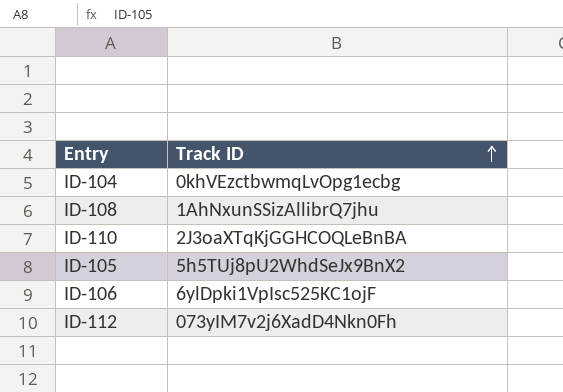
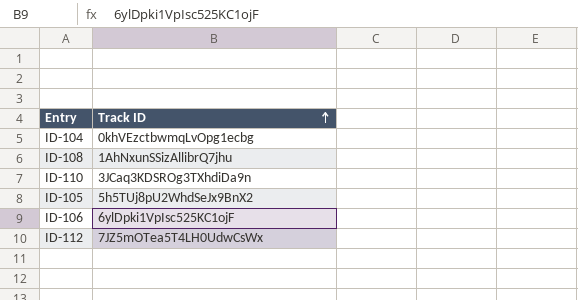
ID-110 | Track ID: 2J3oaXTqKjGGHCOQLeBnBA -> 3JCaq3KDSROg3TXhdiDa9n
ID-112 | Track ID: 073yIM7v2j6XadD4Nkn0Fh -> 7JZ5mOTea5T4LH0UdwCsWx

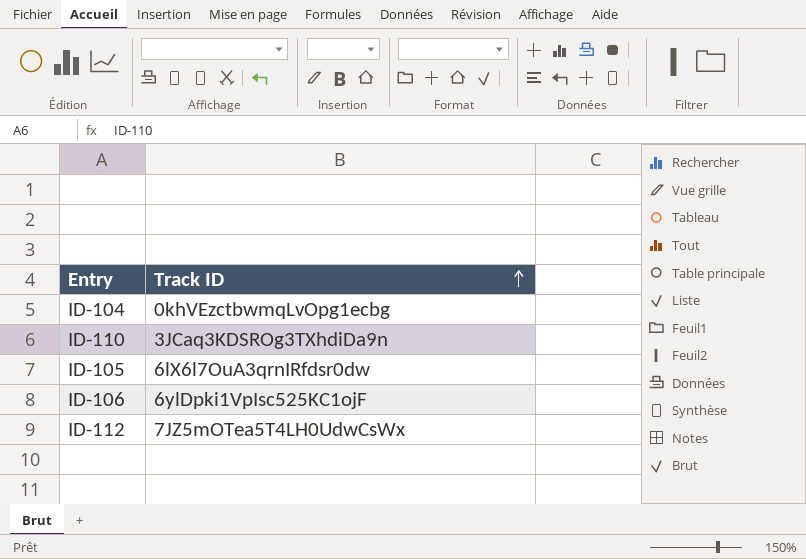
row ID-108: 1AhNxunSSizAllibrQ7jhu -> none
ID-105 | Track ID: 5h5TUj8pU2WhdSeJx9BnX2 -> 6lX6l7OuA3qrnIRfdsr0dw

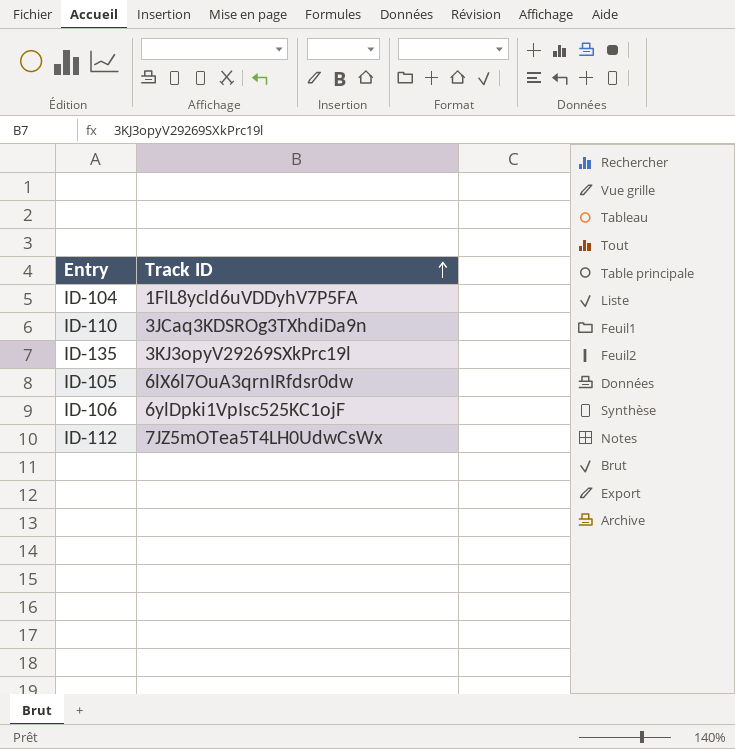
ID-104 | Track ID: 0khVEzctbwmqLvOpg1ecbg -> 1FlL8ycld6uVDDyhV7P5FA
row ID-135: none -> 3KJ3opyV29269SXkPrc19l

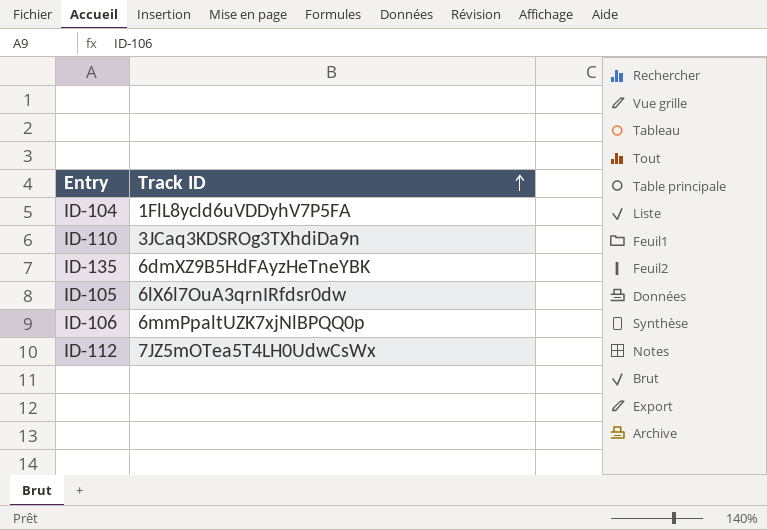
ID-135 | Track ID: 3KJ3opyV29269SXkPrc19l -> 6dmXZ9B5HdFAyzHeTneYBK
ID-106 | Track ID: 6ylDpki1VpIsc525KC1ojF -> 6mmPpaltUZK7xjNlBPQQ0p

